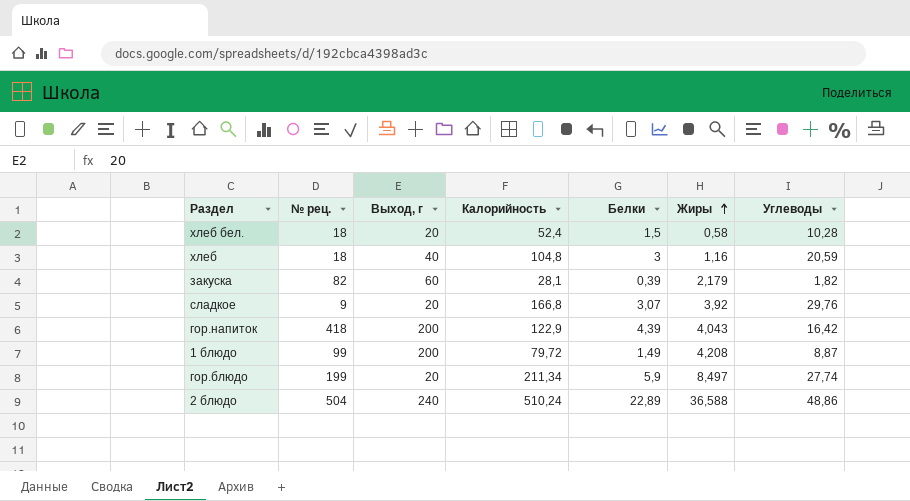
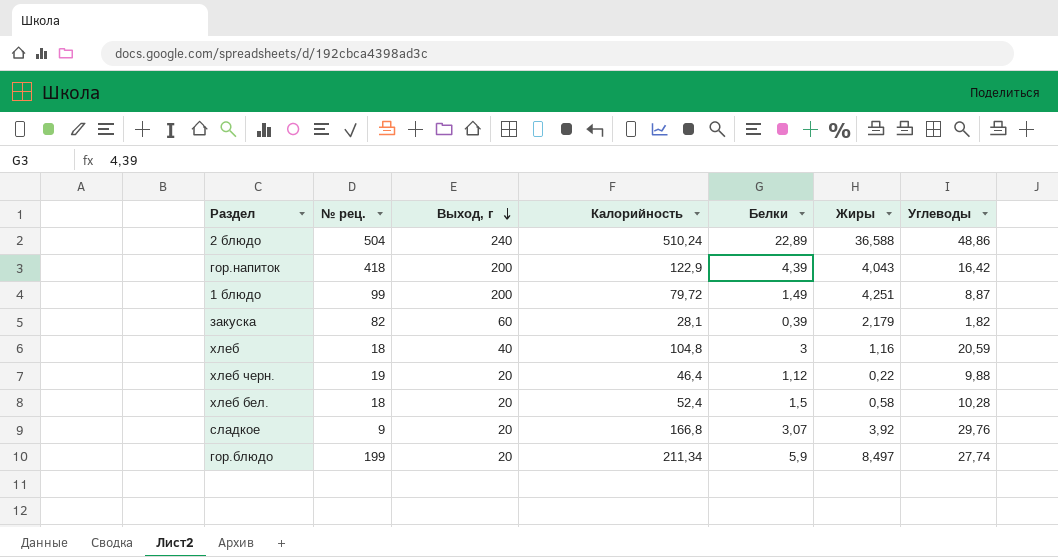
row order: Жиры ascending -> Выход, г descending
1 блюдо | Жиры: 4,208 -> 4,251
row хлеб черн.: none -> 19 | 20 | 46,4 | 1,12 | 0,22 | 9,88

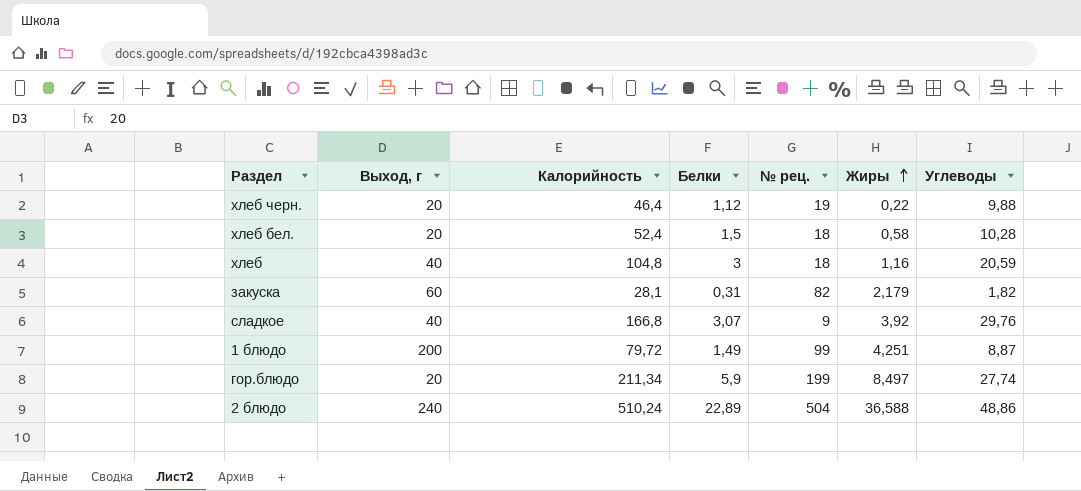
row order: Выход, г descending -> Жиры ascending
column № рец. | position: 2 -> 5
row гор.напиток: 418 | 200 | 122,9 | 4,39 | 4,043 | 16,42 -> none
закуска | Белки: 0,39 -> 0,31
сладкое | Выход, г: 20 -> 40

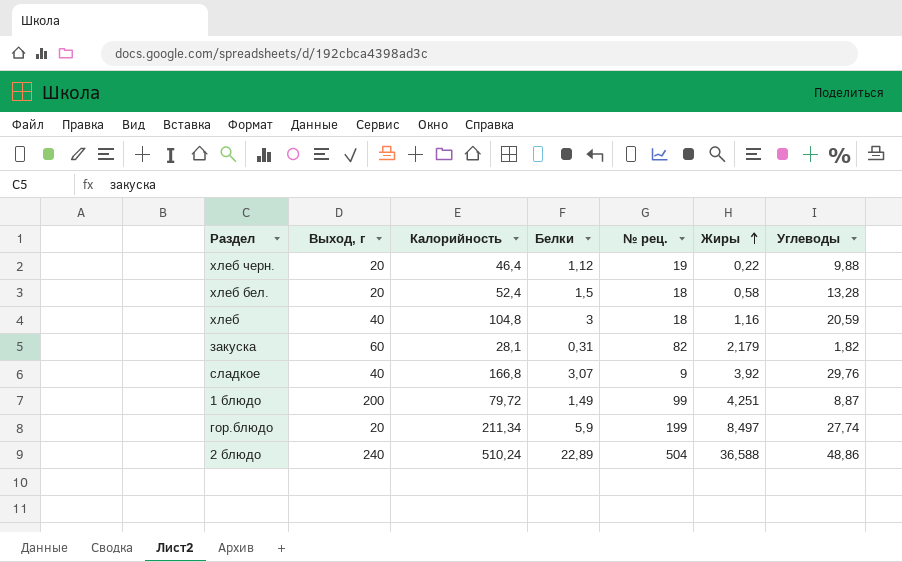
хлеб бел. | Углеводы: 10,28 -> 13,28

